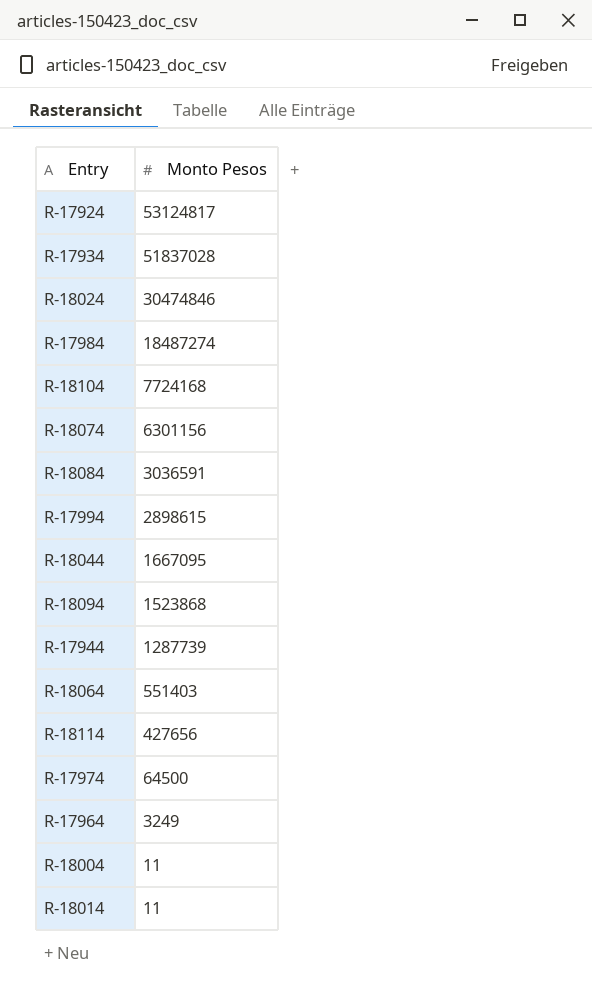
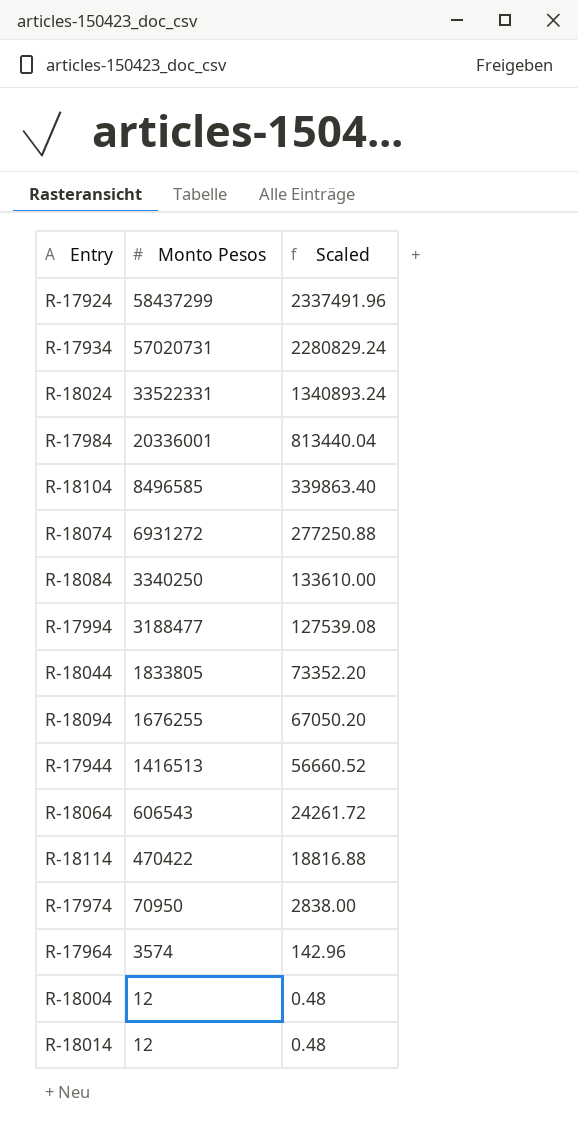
column Scaled | formula: none -> [Monto Pesos] * 0.04
R-17924 | Monto Pesos: 53124817 -> 58437299
R-17934 | Monto Pesos: 51837028 -> 57020731
R-18024 | Monto Pesos: 30474846 -> 33522331
R-17984 | Monto Pesos: 18487274 -> 20336001
R-18104 | Monto Pesos: 7724168 -> 8496585
R-18074 | Monto Pesos: 6301156 -> 6931272
R-18084 | Monto Pesos: 3036591 -> 3340250
R-17994 | Monto Pesos: 2898615 -> 3188477
R-18044 | Monto Pesos: 1667095 -> 1833805
R-18094 | Monto Pesos: 1523868 -> 1676255
R-17944 | Monto Pesos: 1287739 -> 1416513
R-18064 | Monto Pesos: 551403 -> 606543
R-18114 | Monto Pesos: 427656 -> 470422
R-17974 | Monto Pesos: 64500 -> 70950
R-17964 | Monto Pesos: 3249 -> 3574
R-18004 | Monto Pesos: 11 -> 12
R-18014 | Monto Pesos: 11 -> 12

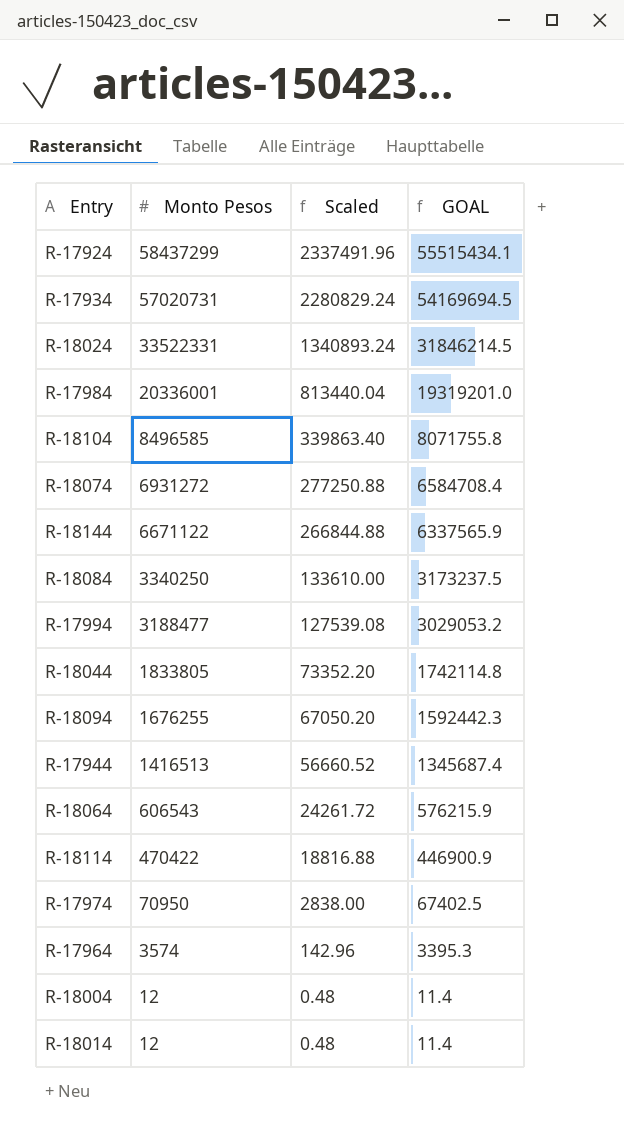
column GOAL | formula: none -> [Monto Pesos] * 0.95
row R-18144: none -> 6671122 | 266844.88 | 6337565.9

